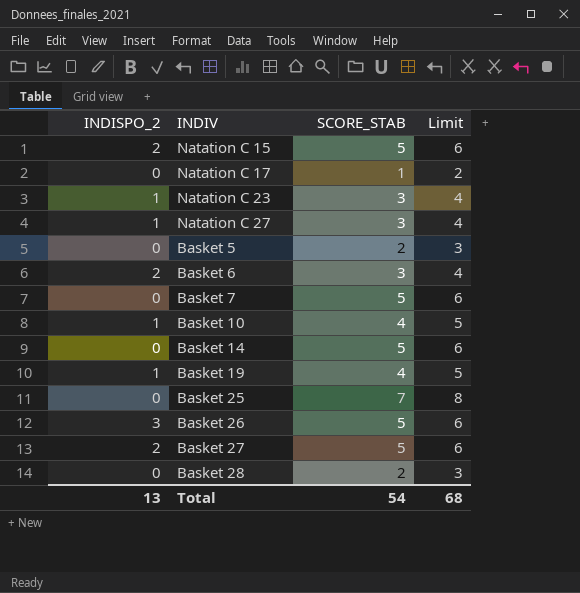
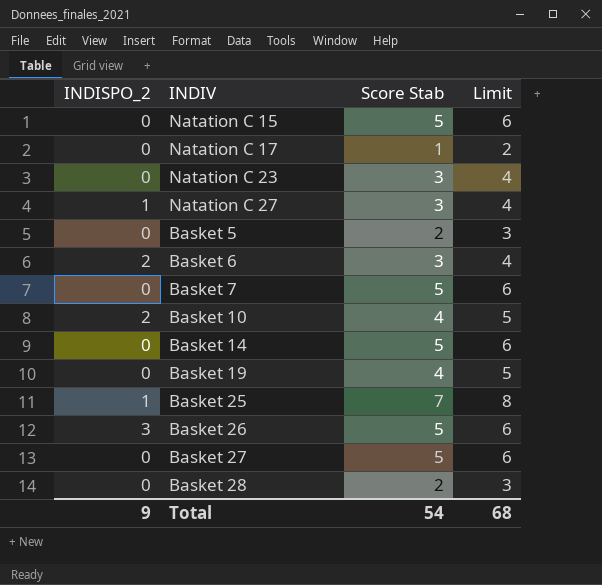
column name: SCORE_STAB -> Score Stab
Natation C 15 | INDISPO_2: 2 -> 0
Natation C 23 | INDISPO_2: 1 -> 0
Basket 10 | INDISPO_2: 1 -> 2
Basket 19 | INDISPO_2: 1 -> 0
Basket 25 | INDISPO_2: 0 -> 1
Basket 27 | INDISPO_2: 2 -> 0
Total | INDISPO_2: 13 -> 9

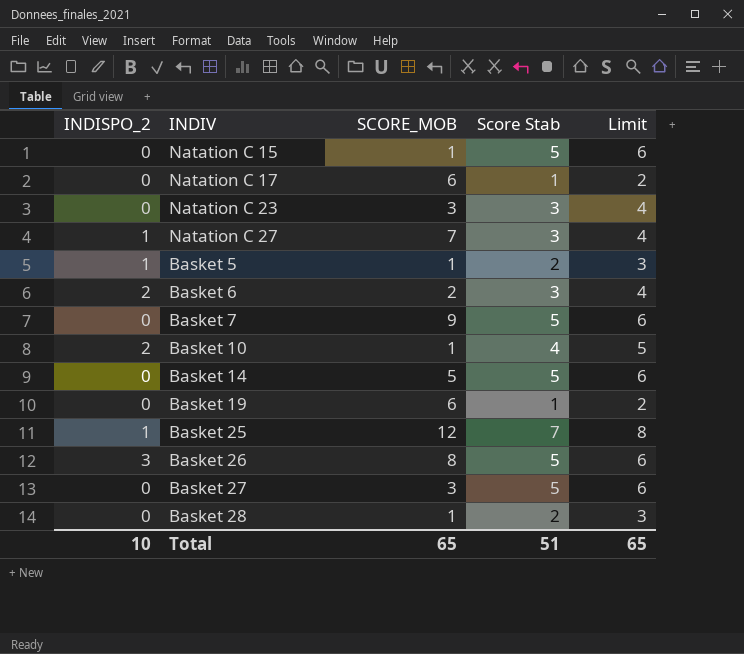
column SCORE_MOB | position: none -> 3
Basket 5 | INDISPO_2: 0 -> 1
Basket 19 | Score Stab: 4 -> 1
Basket 19 | Limit: 5 -> 2
Total | INDISPO_2: 9 -> 10
Total | Score Stab: 54 -> 51
Total | Limit: 68 -> 65

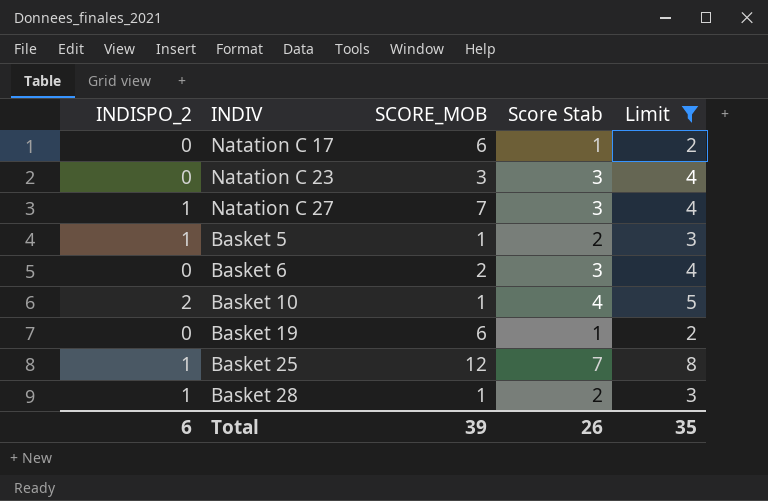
filter: none -> Limit != 6
Basket 6 | INDISPO_2: 2 -> 0
Basket 28 | INDISPO_2: 0 -> 1
Total | INDISPO_2: 10 -> 6
Total | SCORE_MOB: 65 -> 39
Total | Score Stab: 51 -> 26
Total | Limit: 65 -> 35

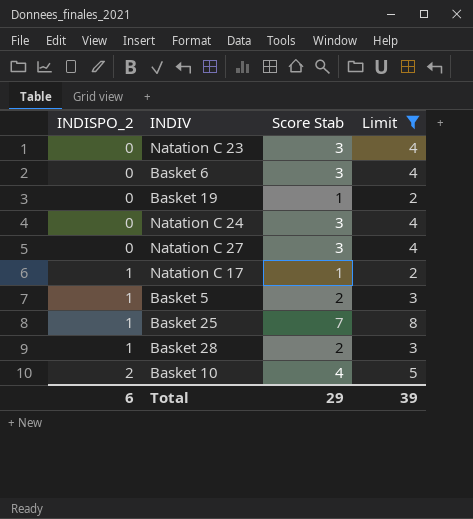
row order: none -> INDISPO_2 ascending
column SCORE_MOB | position: 3 -> none
row Natation C 24: none -> 0 | 3 | 4
Natation C 27 | INDISPO_2: 1 -> 0
Natation C 17 | INDISPO_2: 0 -> 1
Total | Score Stab: 26 -> 29
Total | Limit: 35 -> 39

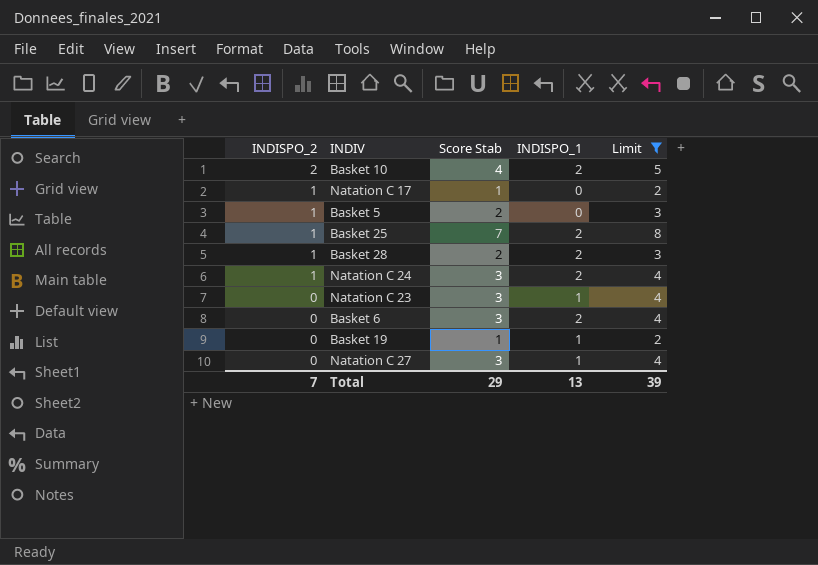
row order: INDISPO_2 ascending -> INDISPO_2 descending
column INDISPO_1 | position: none -> 4
Natation C 24 | INDISPO_2: 0 -> 1
Total | INDISPO_2: 6 -> 7

